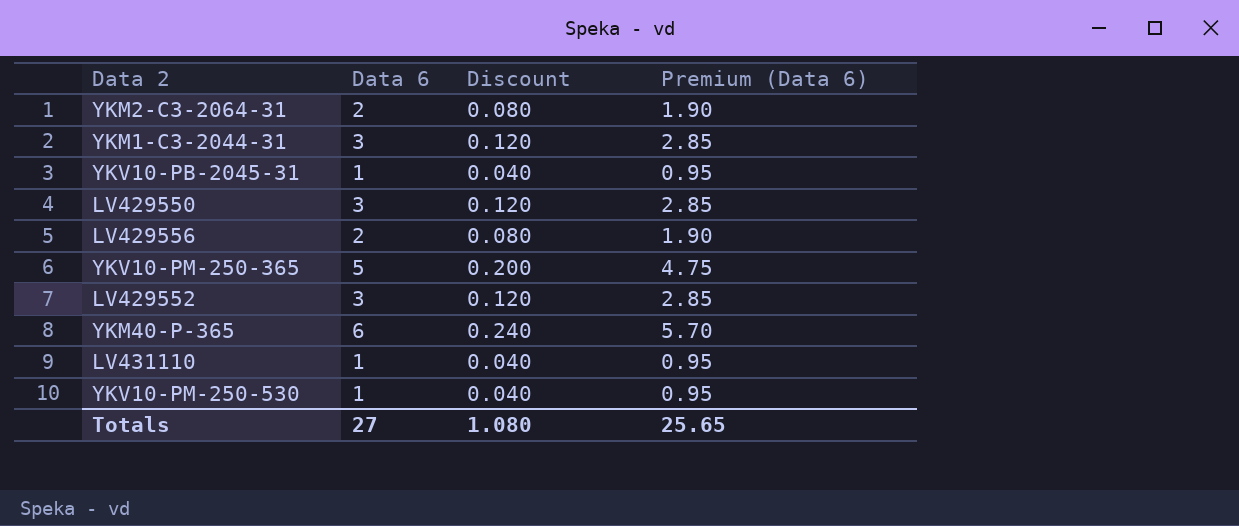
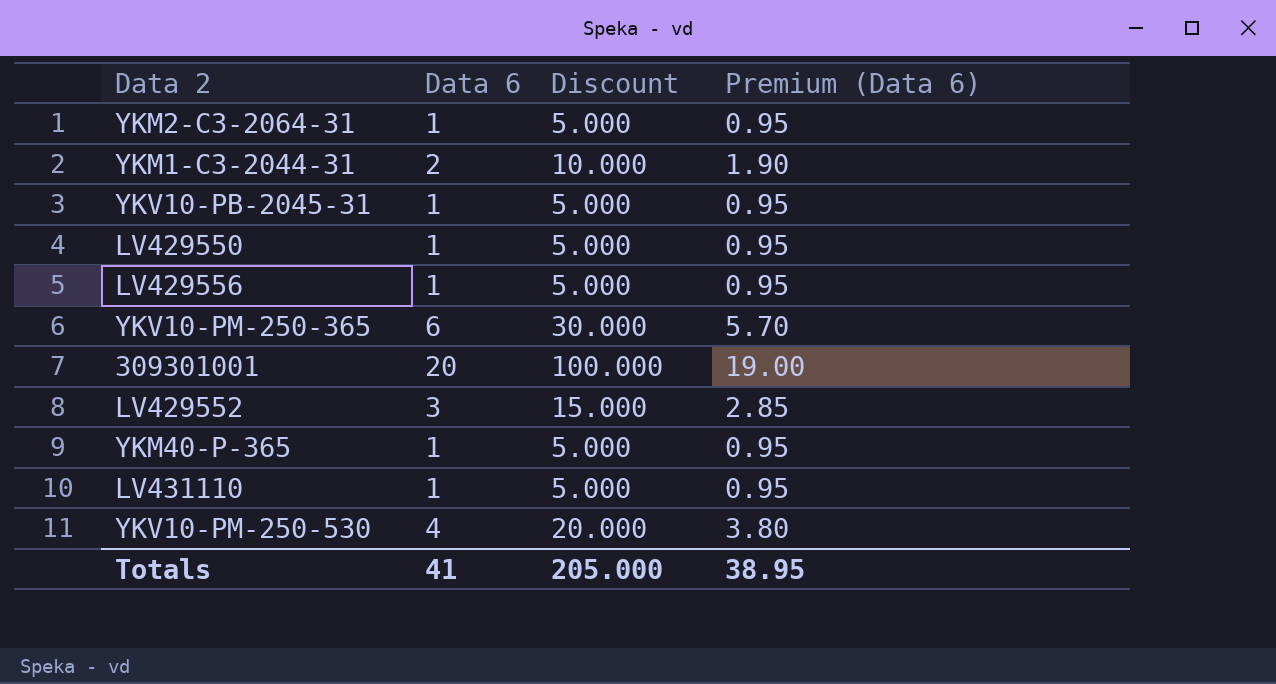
column Discount | formula: [Data 6] * 0.04 -> [Data 6] * 5
YKM2-C3-2064-31 | Data 6: 2 -> 1
YKM2-C3-2064-31 | Premium (Data 6): 1.90 -> 0.95
YKM1-C3-2044-31 | Data 6: 3 -> 2
YKM1-C3-2044-31 | Premium (Data 6): 2.85 -> 1.90
LV429550 | Data 6: 3 -> 1
LV429550 | Premium (Data 6): 2.85 -> 0.95
LV429556 | Data 6: 2 -> 1
LV429556 | Premium (Data 6): 1.90 -> 0.95
YKV10-PM-250-365 | Data 6: 5 -> 6
YKV10-PM-250-365 | Premium (Data 6): 4.75 -> 5.70
row 309301001: none -> 20 | 100.000 | 19.00
YKM40-P-365 | Data 6: 6 -> 1
YKM40-P-365 | Premium (Data 6): 5.70 -> 0.95
YKV10-PM-250-530 | Data 6: 1 -> 4
YKV10-PM-250-530 | Premium (Data 6): 0.95 -> 3.80
Totals | Data 6: 27 -> 41
Totals | Discount: 1.080 -> 205.000
Totals | Premium (Data 6): 25.65 -> 38.95

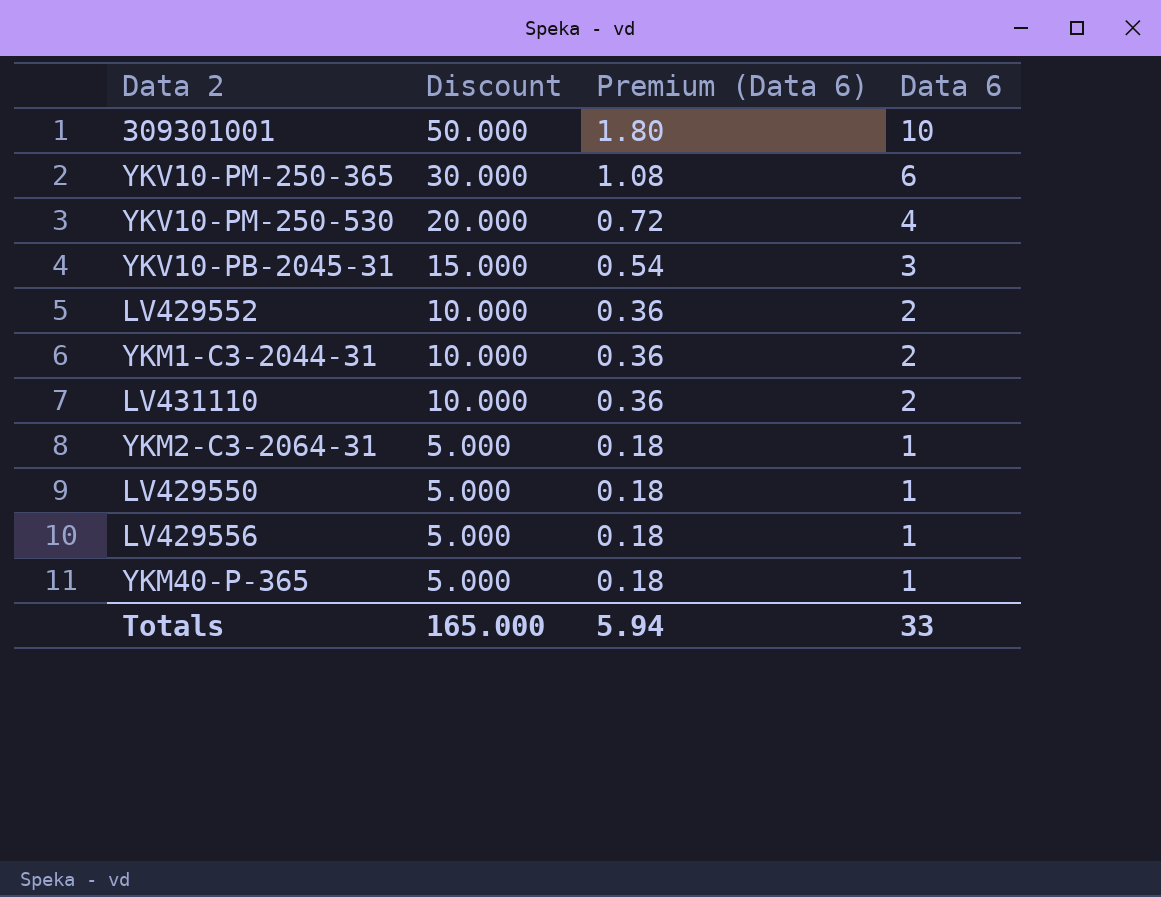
row order: none -> Discount descending
column Premium (Data 6) | formula: [Data 6] * 0.95 -> [Data 6] * 0.18
column Data 6 | position: 2 -> 4
309301001 | Discount: 100.000 -> 50.000
309301001 | Data 6: 20 -> 10
YKV10-PB-2045-31 | Discount: 5.000 -> 15.000
YKV10-PB-2045-31 | Data 6: 1 -> 3
LV429552 | Discount: 15.000 -> 10.000
LV429552 | Data 6: 3 -> 2
LV431110 | Discount: 5.000 -> 10.000
LV431110 | Data 6: 1 -> 2
Totals | Discount: 205.000 -> 165.000
Totals | Premium (Data 6): 38.95 -> 5.94
Totals | Data 6: 41 -> 33

